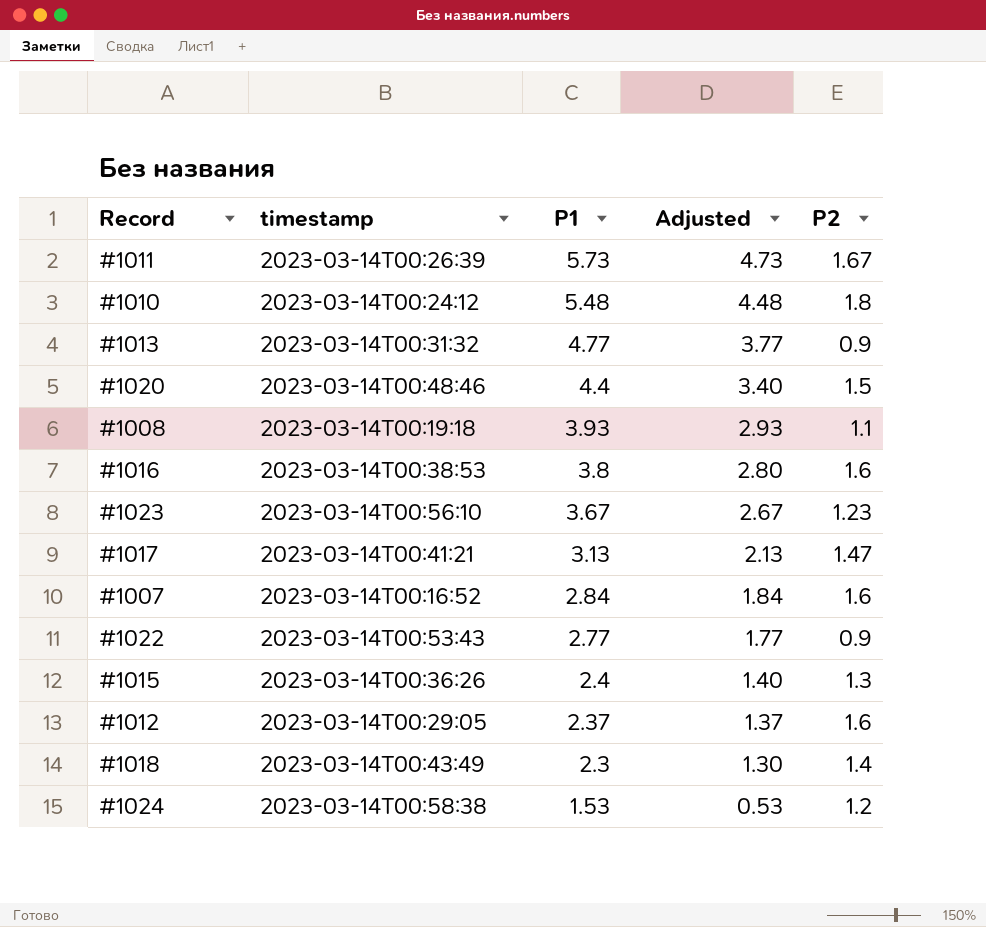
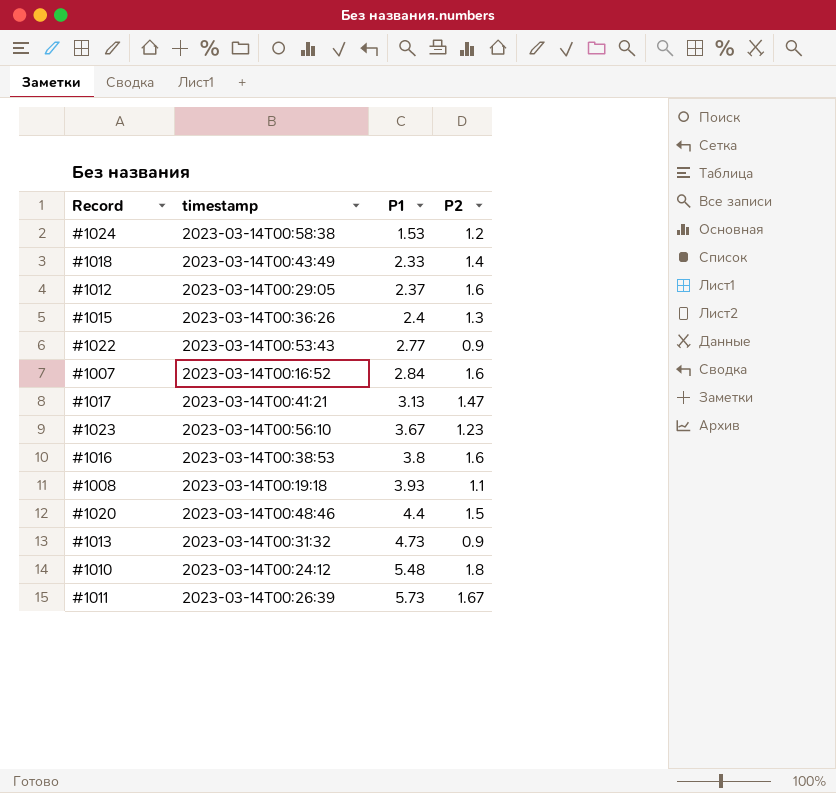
row order: P1 descending -> P1 ascending
column Adjusted | formula: [P1] - 1 -> none
#1018 | P1: 2.3 -> 2.33
#1013 | P1: 4.77 -> 4.73

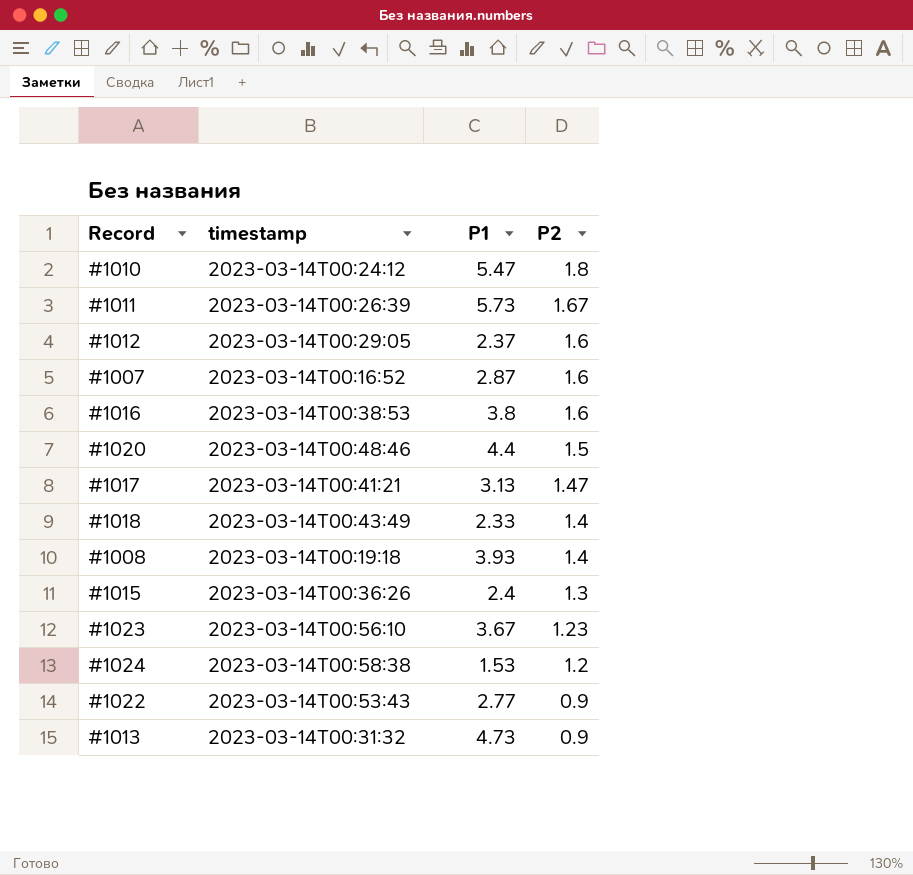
row order: P1 ascending -> P2 descending
#1010 | P1: 5.48 -> 5.47
#1007 | P1: 2.84 -> 2.87
#1008 | P2: 1.1 -> 1.4

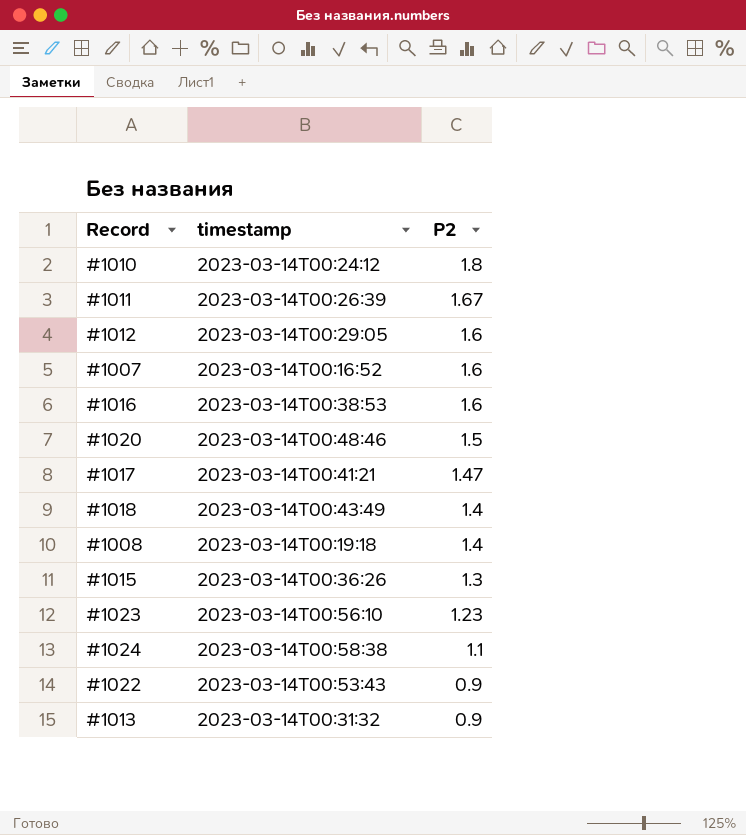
column P1 | position: 3 -> none
#1024 | P2: 1.2 -> 1.1

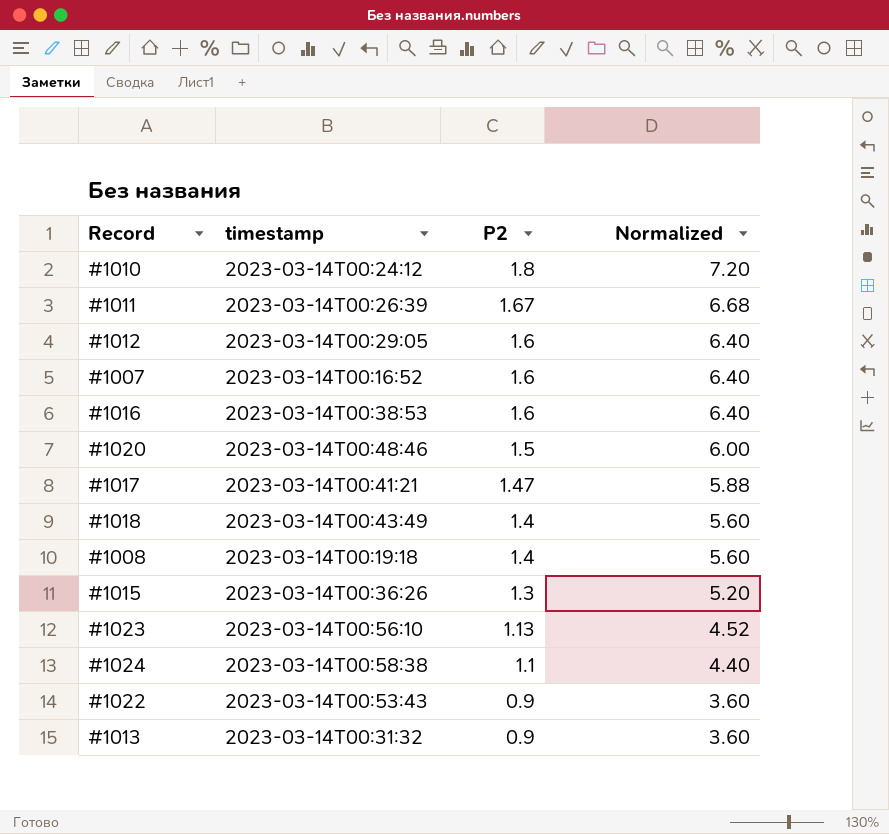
column Normalized | formula: none -> [P2] * 4
#1023 | P2: 1.23 -> 1.13

